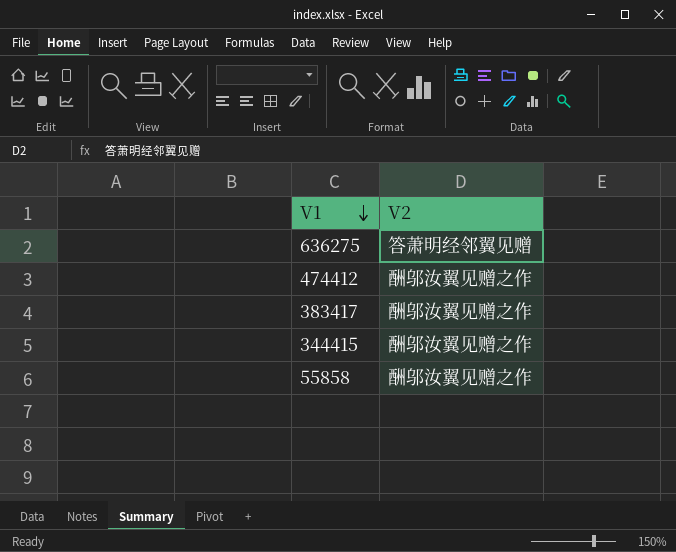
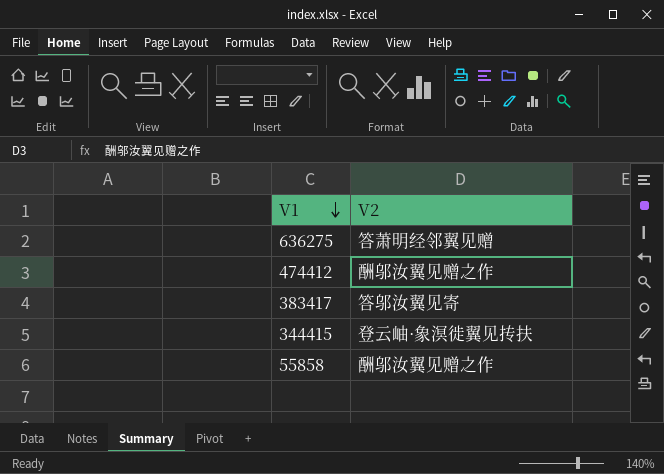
383417 | V2: 酬邬汝翼见赠之作 -> 答邬汝翼见寄
344415 | V2: 酬邬汝翼见赠之作 -> 登云岫·象溟徙翼见抟扶

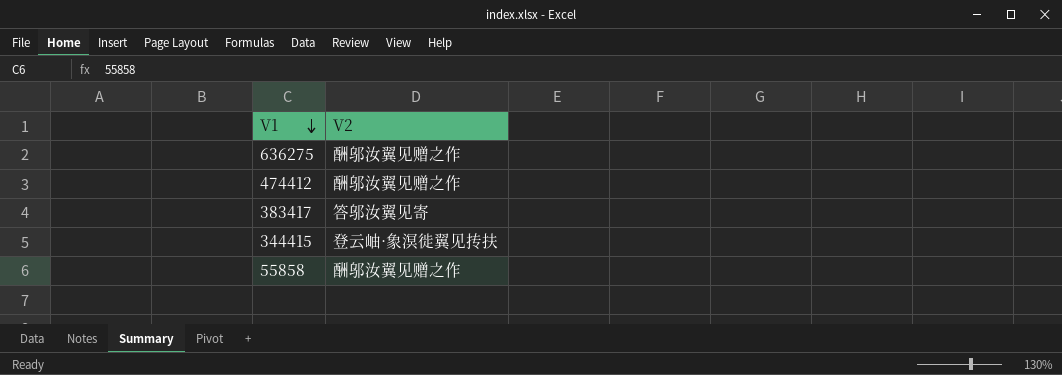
636275 | V2: 答萧明经邻翼见赠 -> 酬邬汝翼见赠之作

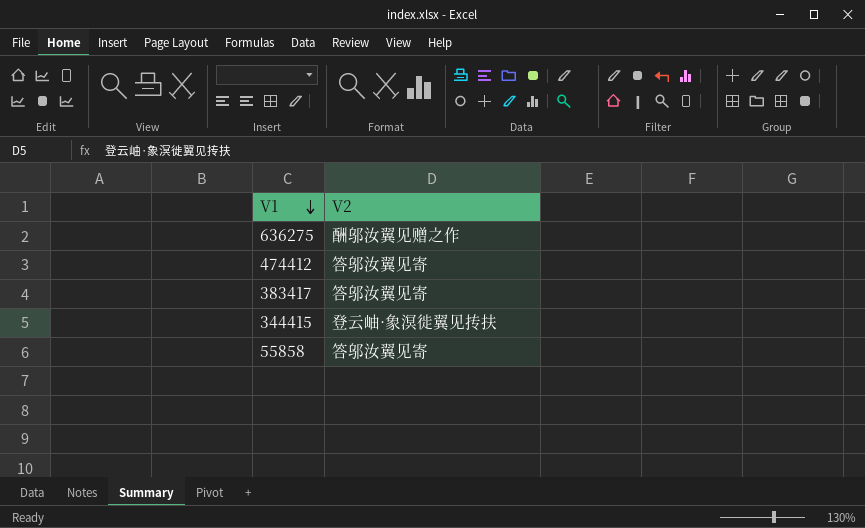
474412 | V2: 酬邬汝翼见赠之作 -> 答邬汝翼见寄
55858 | V2: 酬邬汝翼见赠之作 -> 答邬汝翼见寄

